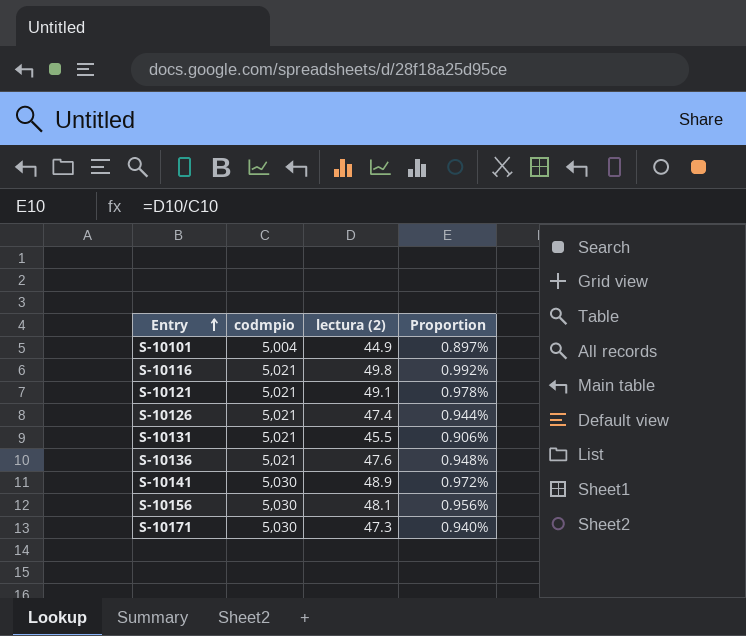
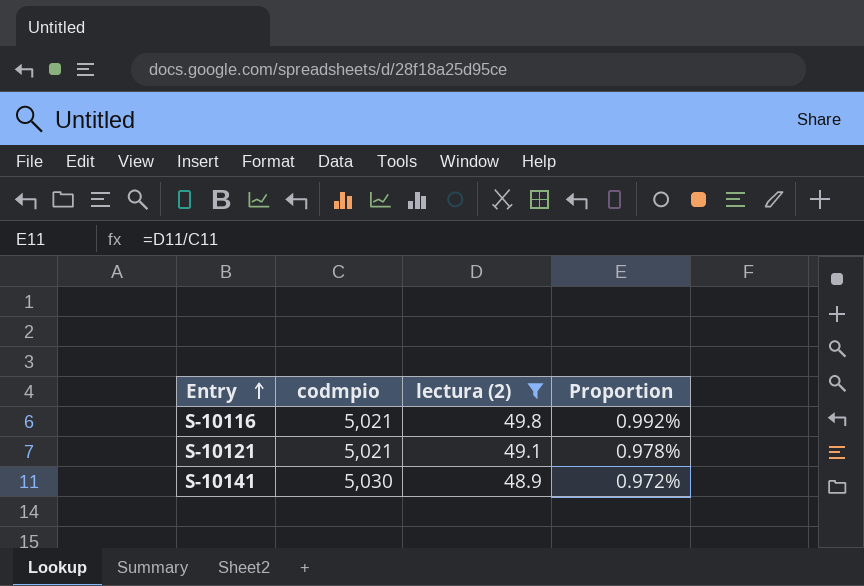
filter: none -> lectura (2) >= 48.9

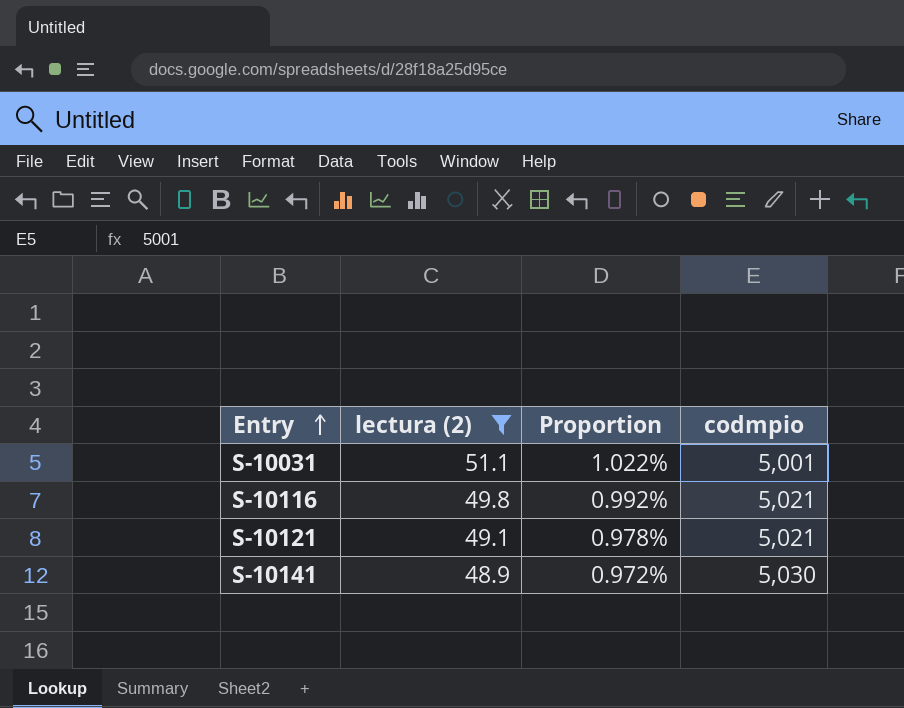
column codmpio | position: 2 -> 4
row S-10031: none -> 51.1 | 1.022% | 5,001

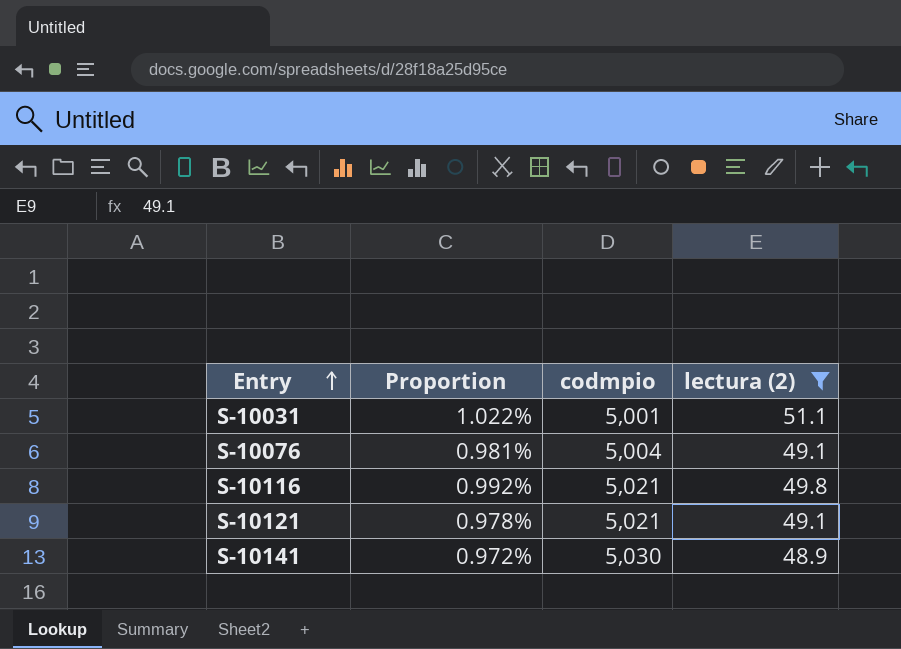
column lectura (2) | position: 2 -> 4
row S-10076: none -> 0.981% | 5,004 | 49.1

